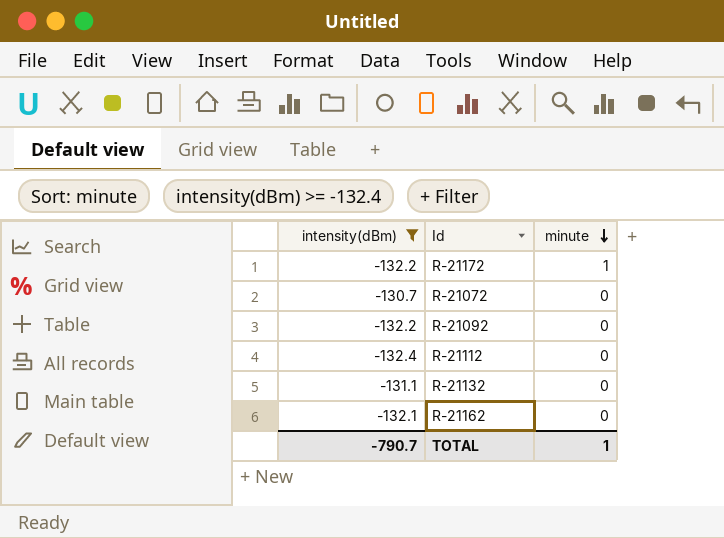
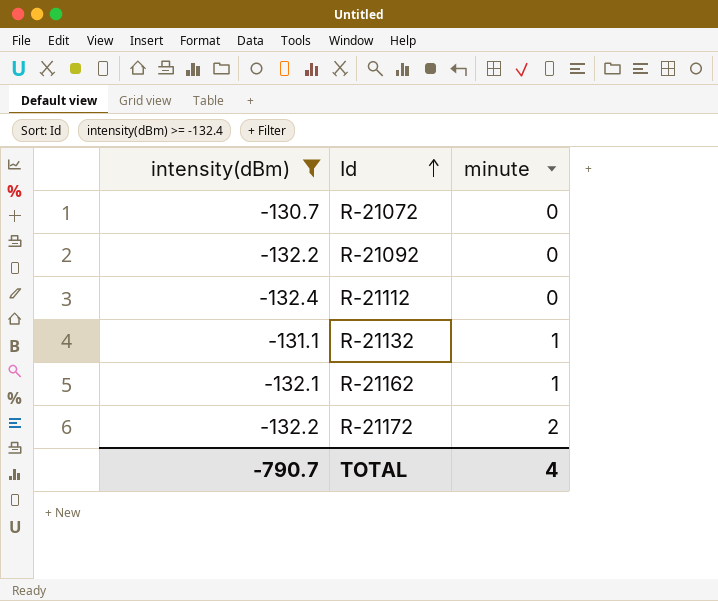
row order: minute descending -> Id ascending
R-21132 | minute: 0 -> 1
R-21162 | minute: 0 -> 1
R-21172 | minute: 1 -> 2
TOTAL | minute: 1 -> 4

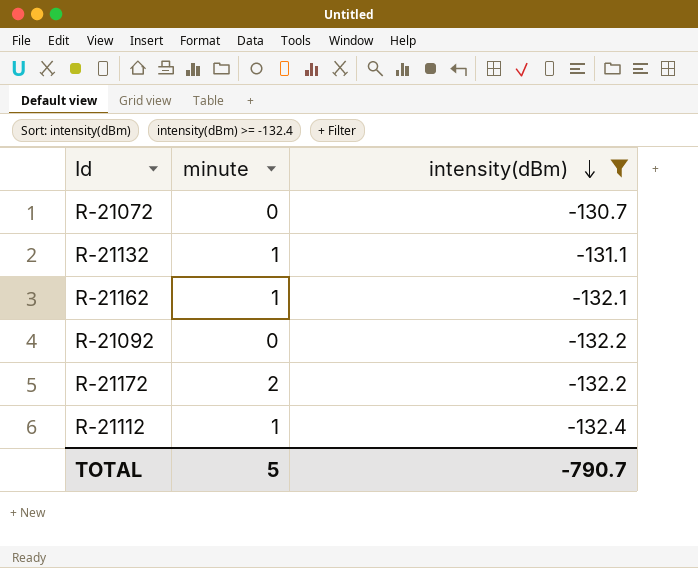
row order: Id ascending -> intensity(dBm) descending
column intensity(dBm) | position: 1 -> 3
R-21112 | minute: 0 -> 1
TOTAL | minute: 4 -> 5

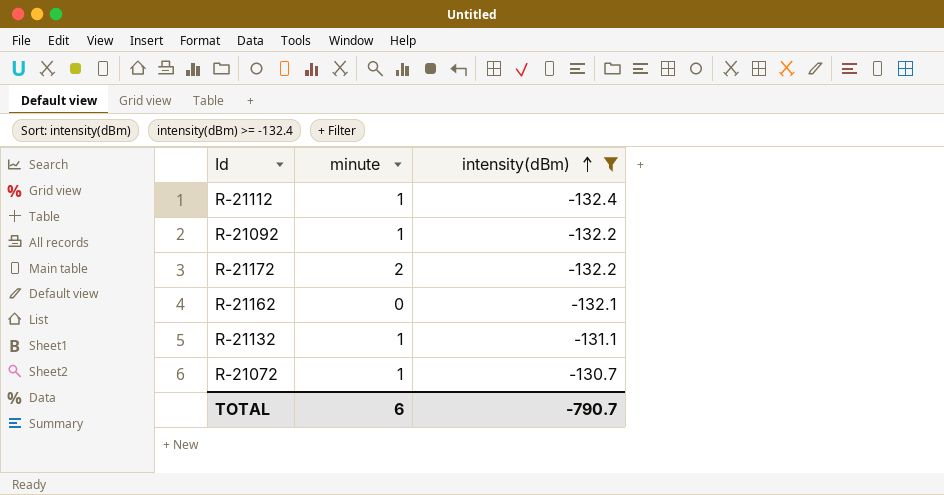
row order: intensity(dBm) descending -> intensity(dBm) ascending
R-21092 | minute: 0 -> 1
R-21162 | minute: 1 -> 0
R-21072 | minute: 0 -> 1
TOTAL | minute: 5 -> 6

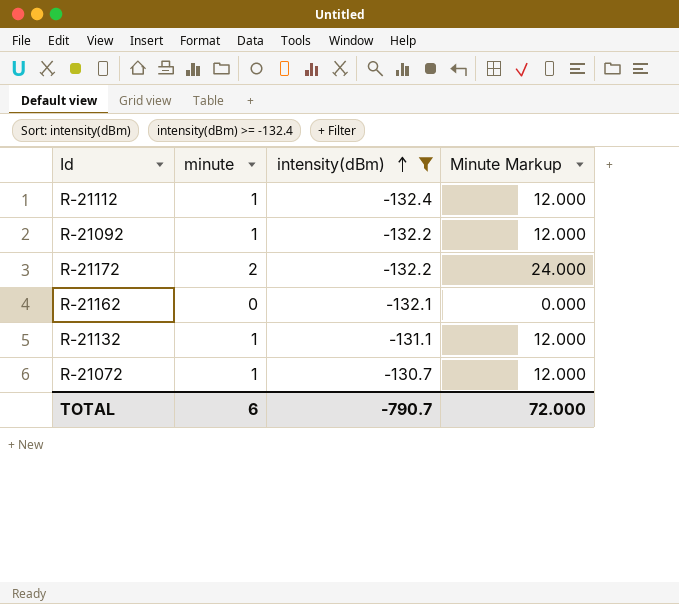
column Minute Markup | formula: none -> [minute] * 12

